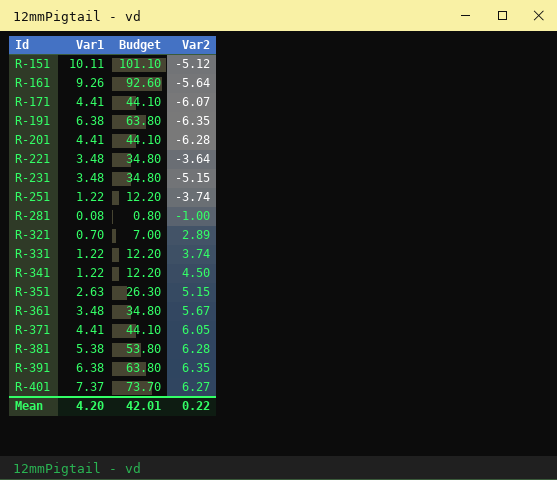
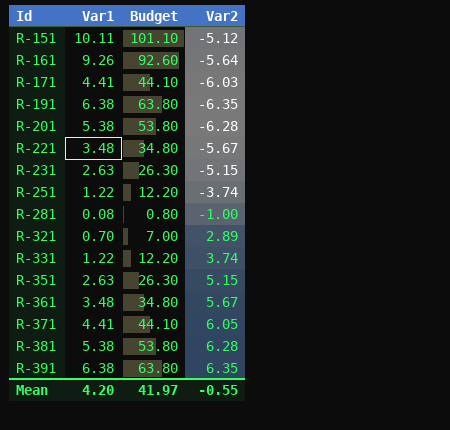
row R-341: 1.22 | 12.20 | 4.50 -> none
row R-401: 7.37 | 73.70 | 6.27 -> none
R-171 | Var2: -6.07 -> -6.03
R-201 | Var1: 4.41 -> 5.38
R-201 | Budget: 44.10 -> 53.80
R-221 | Var2: -3.64 -> -5.67
R-231 | Var1: 3.48 -> 2.63
R-231 | Budget: 34.80 -> 26.30
Mean | Budget: 42.01 -> 41.97
Mean | Var2: 0.22 -> -0.55

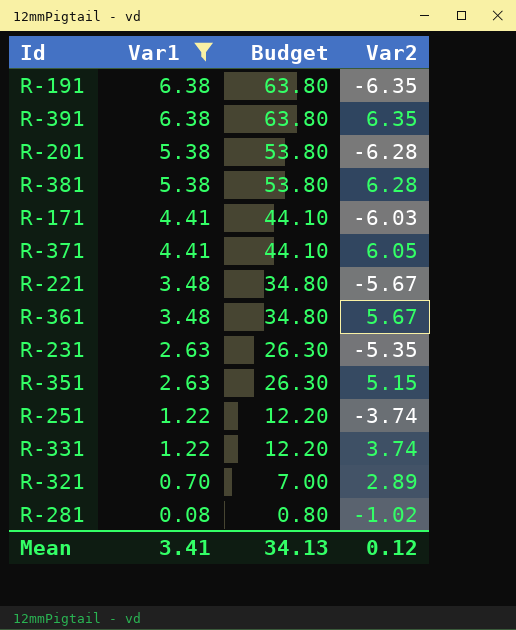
filter: none -> Var1 <= 6.38
row order: Id ascending -> Var1 descending
R-231 | Var2: -5.15 -> -5.35
R-281 | Var2: -1.00 -> -1.02
Mean | Var1: 4.20 -> 3.41
Mean | Budget: 41.97 -> 34.13
Mean | Var2: -0.55 -> 0.12

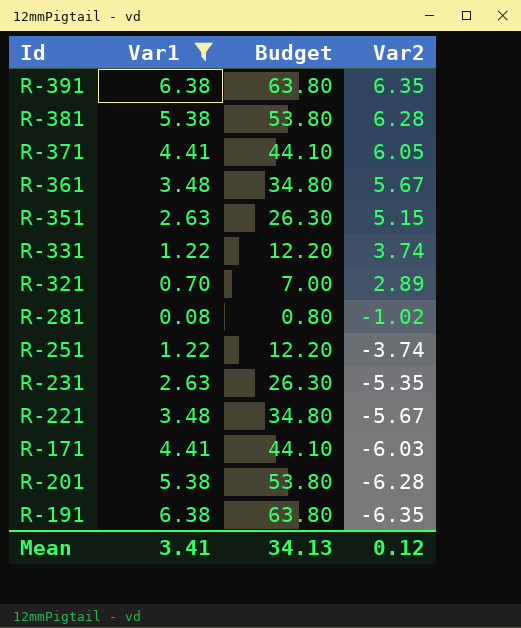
row order: Var1 descending -> Var2 descending

